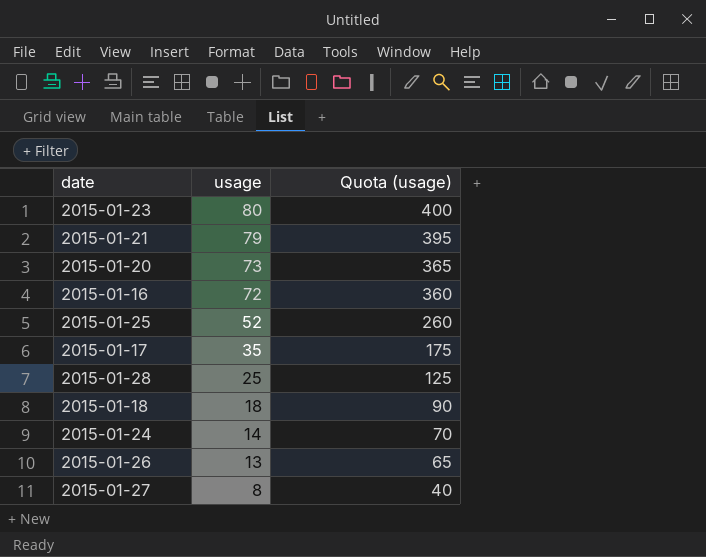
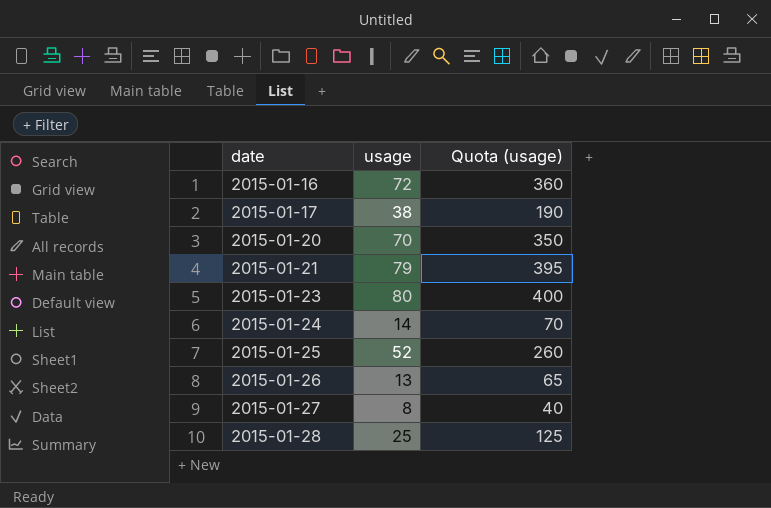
row order: usage descending -> date ascending
row 2015-01-18: 18 | 90 -> none
2015-01-17 | usage: 35 -> 38
2015-01-17 | Quota (usage): 175 -> 190
2015-01-20 | usage: 73 -> 70
2015-01-20 | Quota (usage): 365 -> 350

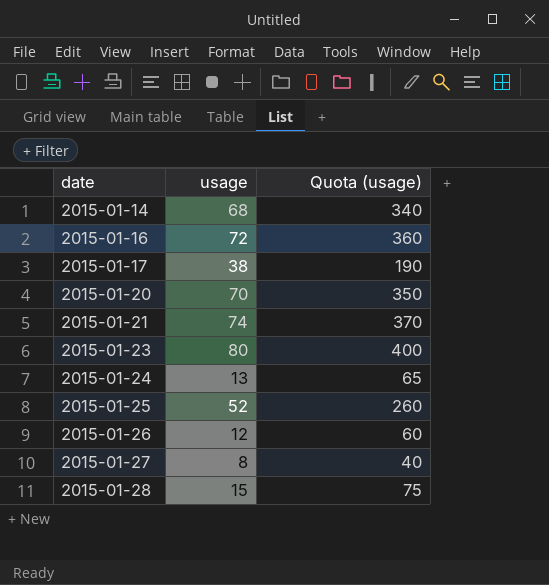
row 2015-01-14: none -> 68 | 340
2015-01-21 | usage: 79 -> 74
2015-01-21 | Quota (usage): 395 -> 370
2015-01-24 | usage: 14 -> 13
2015-01-24 | Quota (usage): 70 -> 65
2015-01-26 | usage: 13 -> 12
2015-01-26 | Quota (usage): 65 -> 60
2015-01-28 | usage: 25 -> 15
2015-01-28 | Quota (usage): 125 -> 75

